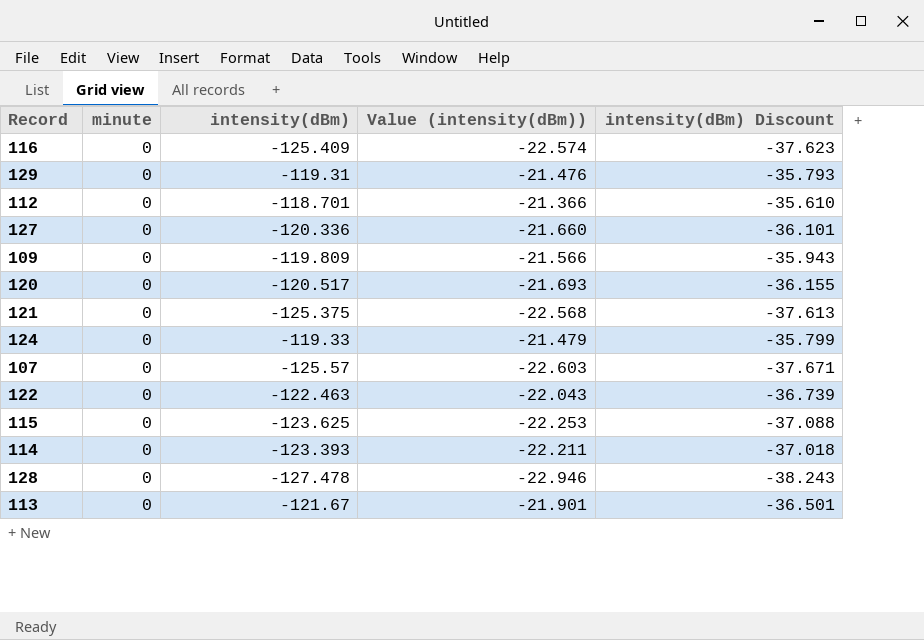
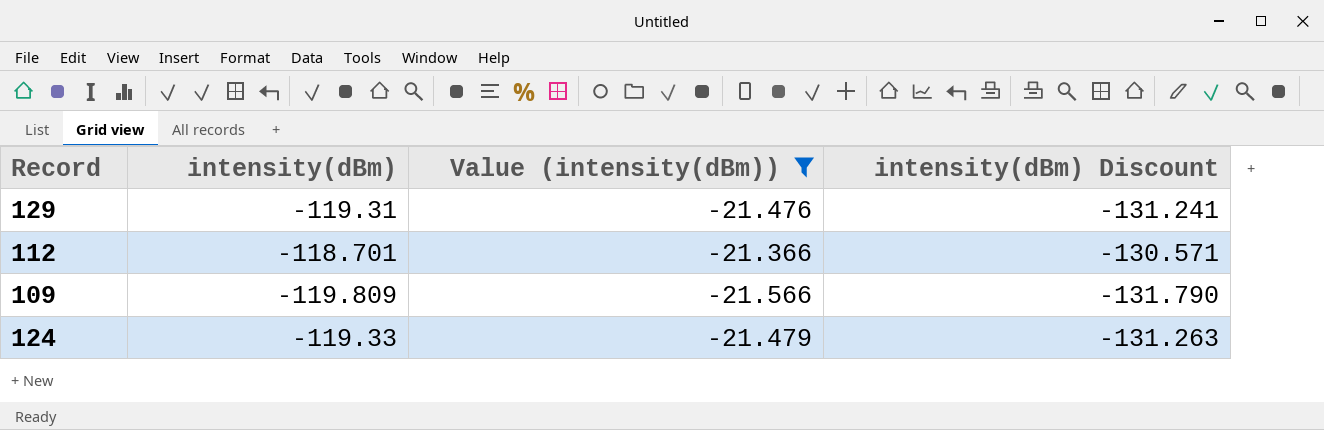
filter: none -> Value (intensity(dBm)) >= -21.566
column minute | position: 2 -> none
column intensity(dBm) Discount | formula: [intensity(dBm)] * 0.3 -> [intensity(dBm)] * 1.1

